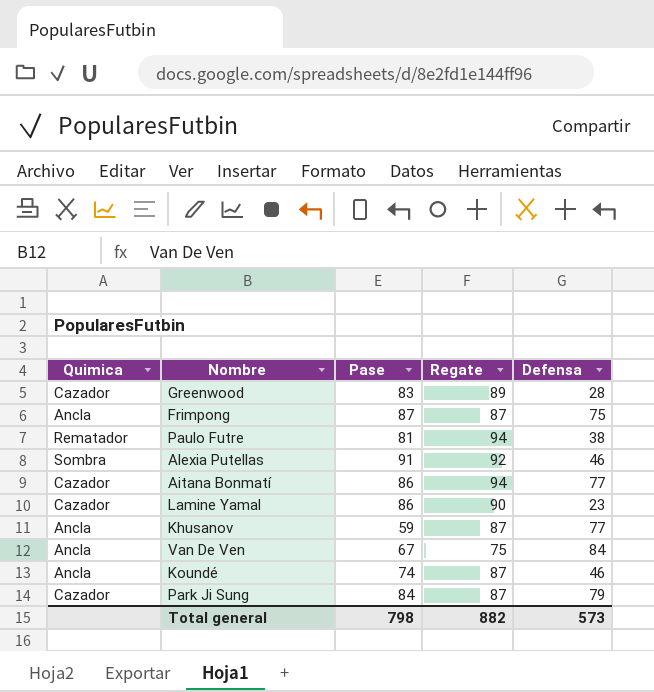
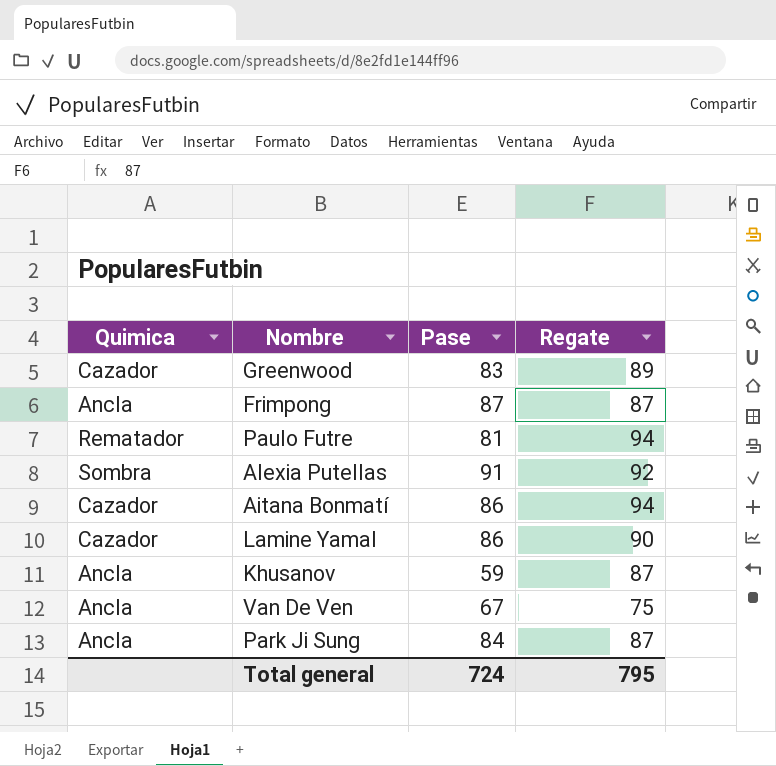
column Defensa | position: 5 -> none
row Koundé: Ancla | 74 | 87 | 46 -> none
Park Ji Sung | Quimica: Cazador -> Ancla
Total general | Pase: 798 -> 724
Total general | Regate: 882 -> 795

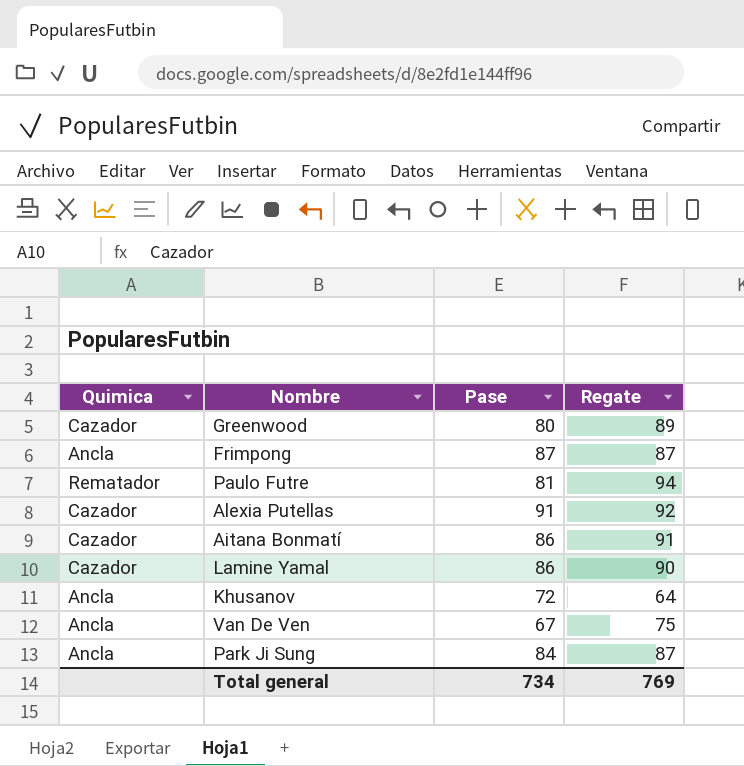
Greenwood | Pase: 83 -> 80
Alexia Putellas | Quimica: Sombra -> Cazador
Aitana Bonmatí | Regate: 94 -> 91
Khusanov | Pase: 59 -> 72
Khusanov | Regate: 87 -> 64
Total general | Pase: 724 -> 734
Total general | Regate: 795 -> 769

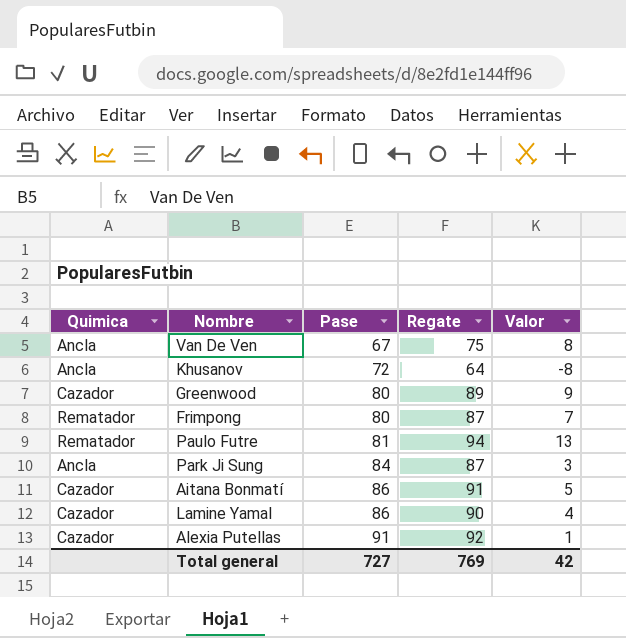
row order: none -> Pase ascending
column Valor | formula: none -> [Regate] - [Pase]
Frimpong | Quimica: Ancla -> Rematador
Frimpong | Pase: 87 -> 80
Total general | Pase: 734 -> 727

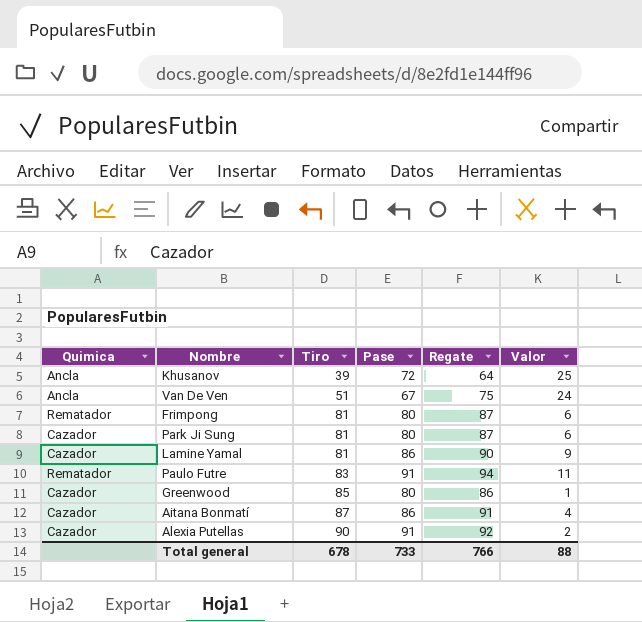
row order: Pase ascending -> Tiro ascending
column Tiro | position: none -> 3
column Valor | formula: [Regate] - [Pase] -> [Regate] - [Tiro]
Park Ji Sung | Quimica: Ancla -> Cazador
Park Ji Sung | Pase: 84 -> 80
Paulo Futre | Pase: 81 -> 91
Greenwood | Regate: 89 -> 86
Total general | Pase: 727 -> 733
Total general | Regate: 769 -> 766
Total general | Valor: 42 -> 88

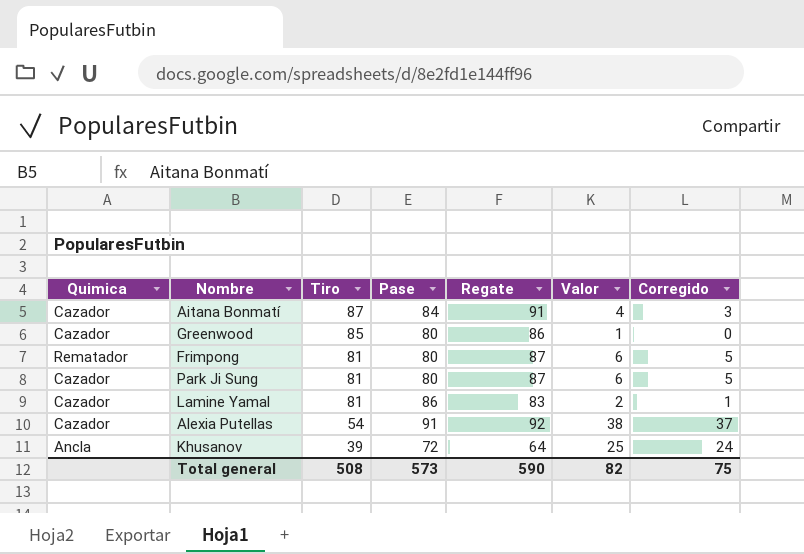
row order: Tiro ascending -> Tiro descending
column Corregido | formula: none -> [Valor] - 1
row Van De Ven: Ancla | 51 | 67 | 75 | 24 -> none
row Paulo Futre: Rematador | 83 | 91 | 94 | 11 -> none
Aitana Bonmatí | Pase: 86 -> 84
Lamine Yamal | Regate: 90 -> 83
Lamine Yamal | Valor: 9 -> 2
Alexia Putellas | Tiro: 90 -> 54
Alexia Putellas | Valor: 2 -> 38
Total general | Tiro: 678 -> 508
Total general | Pase: 733 -> 573
Total general | Regate: 766 -> 590
Total general | Valor: 88 -> 82

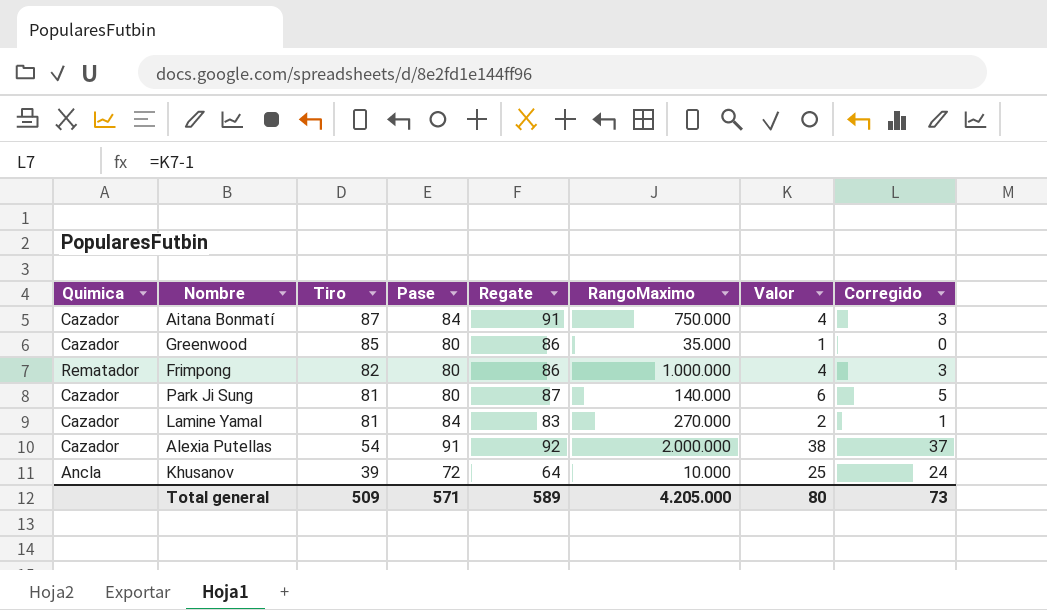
column RangoMaximo | position: none -> 6
Frimpong | Tiro: 81 -> 82
Frimpong | Regate: 87 -> 86
Frimpong | Valor: 6 -> 4
Frimpong | Corregido: 5 -> 3
Lamine Yamal | Pase: 86 -> 84
Total general | Tiro: 508 -> 509
Total general | Pase: 573 -> 571
Total general | Regate: 590 -> 589
Total general | Valor: 82 -> 80
Total general | Corregido: 75 -> 73

